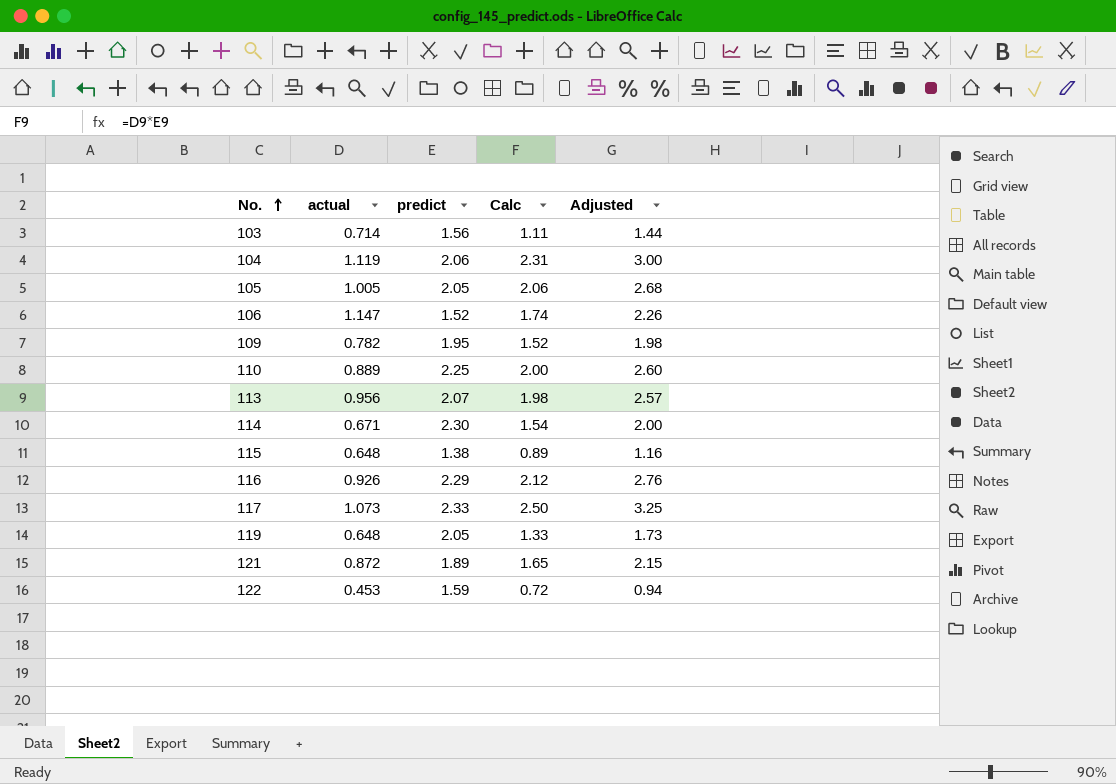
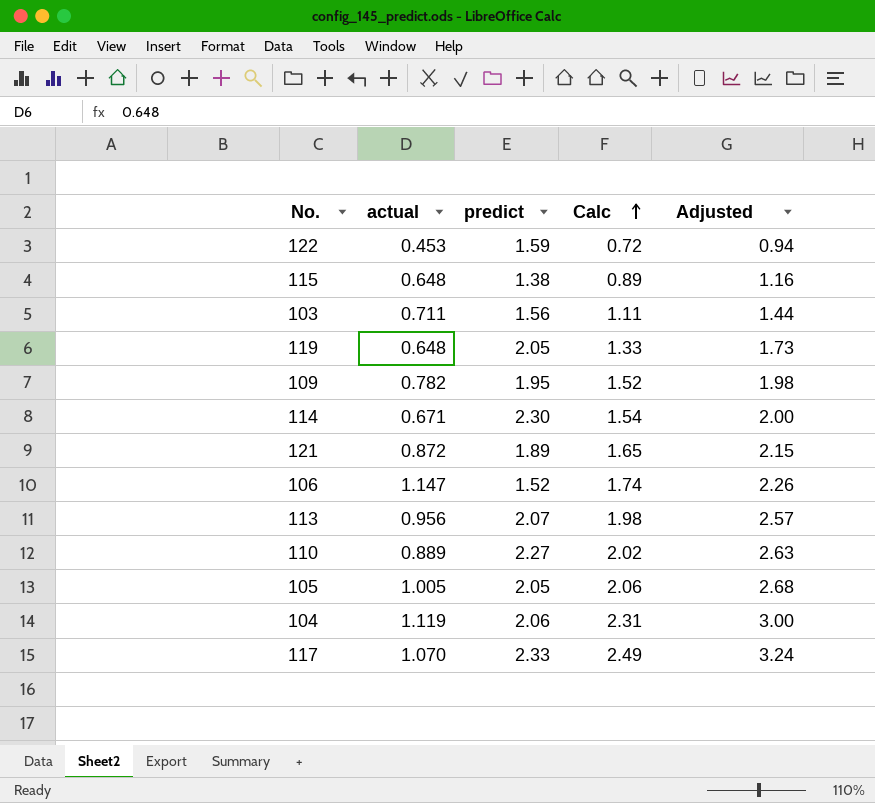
row order: No. ascending -> Calc ascending
row 116: 0.926 | 2.29 | 2.12 | 2.76 -> none
103 | actual: 0.714 -> 0.711
110 | predict: 2.25 -> 2.27
110 | Calc: 2.00 -> 2.02
110 | Adjusted: 2.60 -> 2.63
117 | actual: 1.073 -> 1.070
117 | Calc: 2.50 -> 2.49
117 | Adjusted: 3.25 -> 3.24

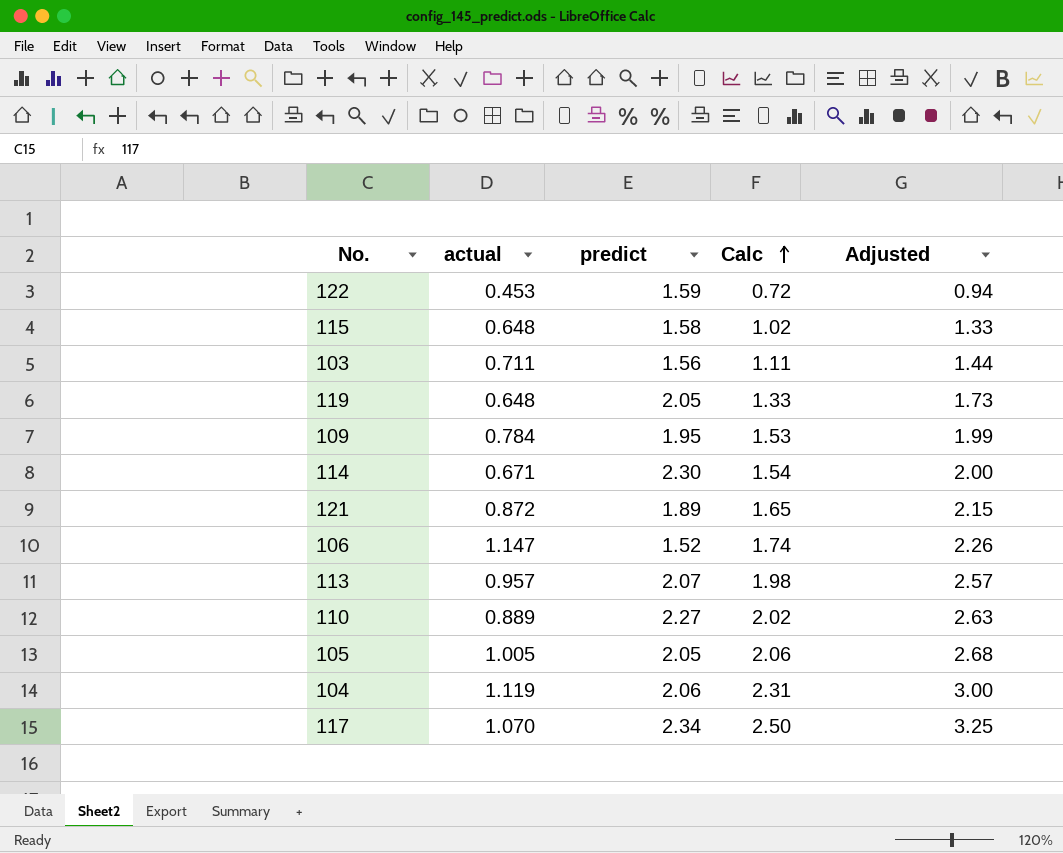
115 | predict: 1.38 -> 1.58
115 | Calc: 0.89 -> 1.02
115 | Adjusted: 1.16 -> 1.33
109 | actual: 0.782 -> 0.784
109 | Calc: 1.52 -> 1.53
109 | Adjusted: 1.98 -> 1.99
113 | actual: 0.956 -> 0.957
117 | predict: 2.33 -> 2.34
117 | Calc: 2.49 -> 2.50
117 | Adjusted: 3.24 -> 3.25

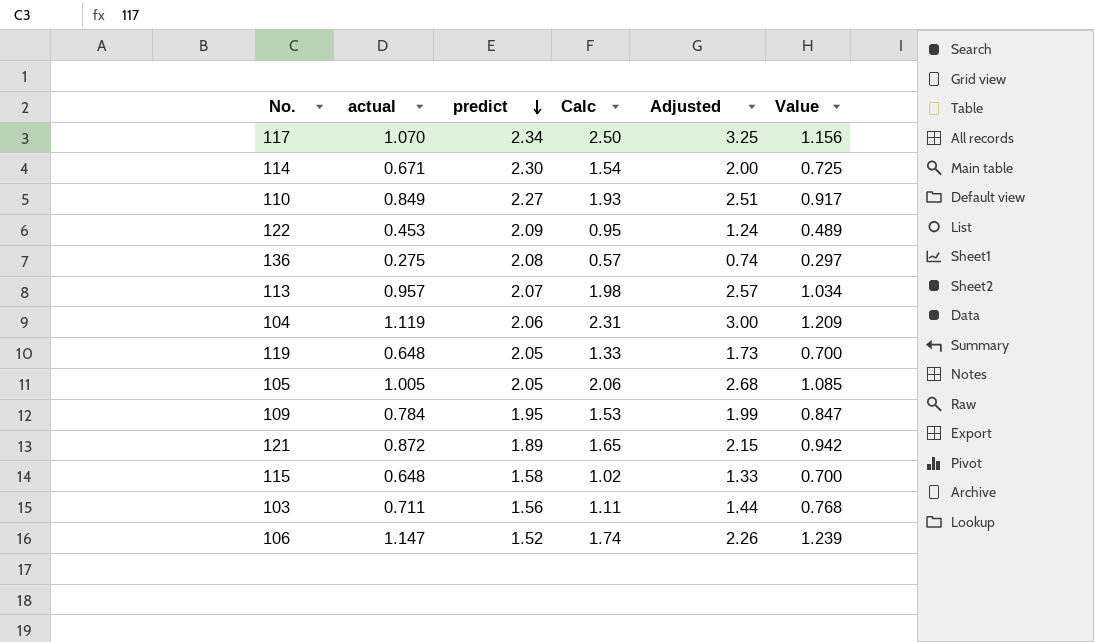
row order: Calc ascending -> predict descending
column Value | formula: none -> [actual] * 1.08
110 | actual: 0.889 -> 0.849
110 | Calc: 2.02 -> 1.93
110 | Adjusted: 2.63 -> 2.51
122 | predict: 1.59 -> 2.09
122 | Calc: 0.72 -> 0.95
122 | Adjusted: 0.94 -> 1.24
row 136: none -> 0.275 | 2.08 | 0.57 | 0.74 | 0.297

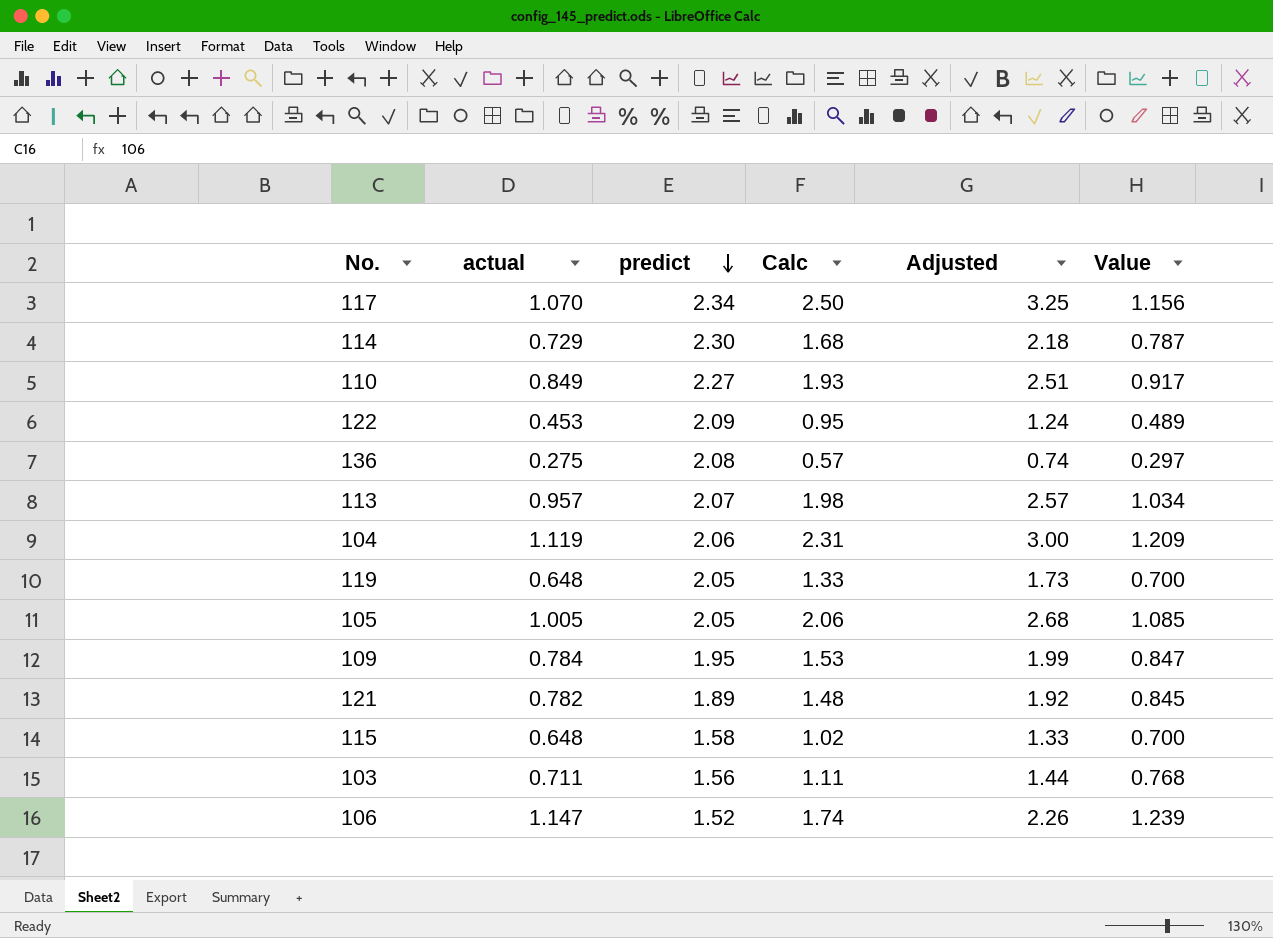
114 | actual: 0.671 -> 0.729
114 | Calc: 1.54 -> 1.68
114 | Adjusted: 2.00 -> 2.18
114 | Value: 0.725 -> 0.787
121 | actual: 0.872 -> 0.782
121 | Calc: 1.65 -> 1.48
121 | Adjusted: 2.15 -> 1.92
121 | Value: 0.942 -> 0.845

